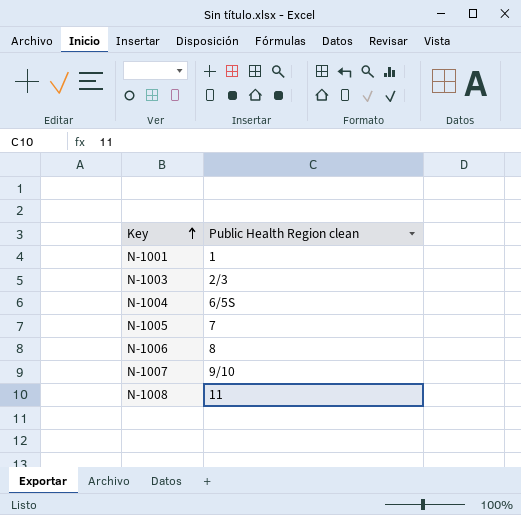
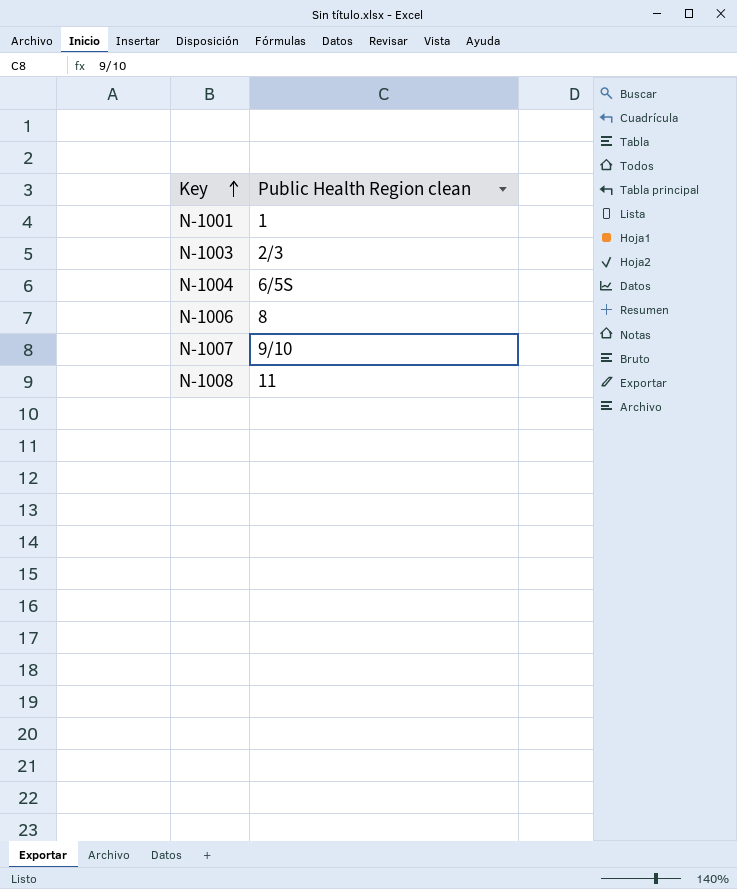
row N-1005: 7 -> none

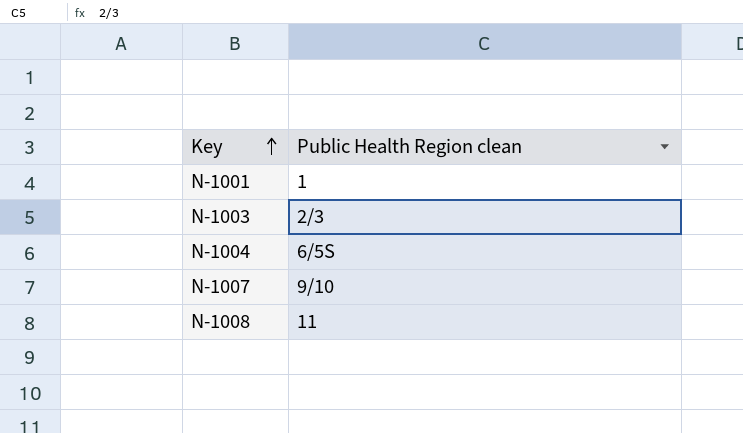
row N-1006: 8 -> none

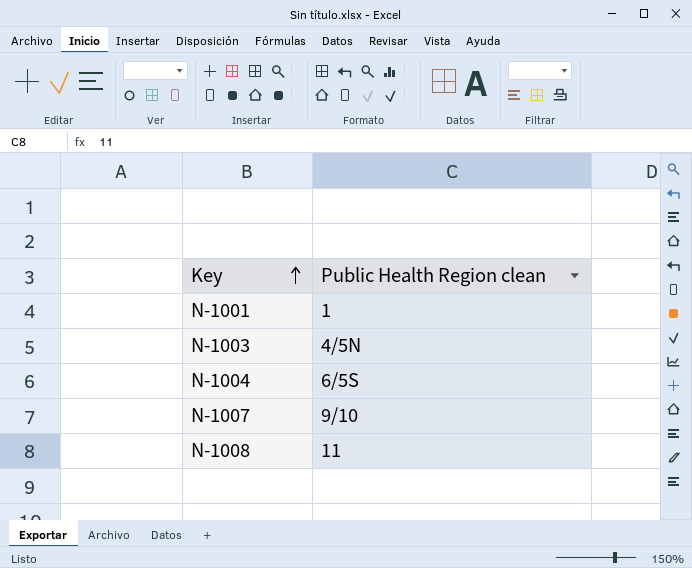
N-1003 | Public Health Region clean: 2/3 -> 4/5N

